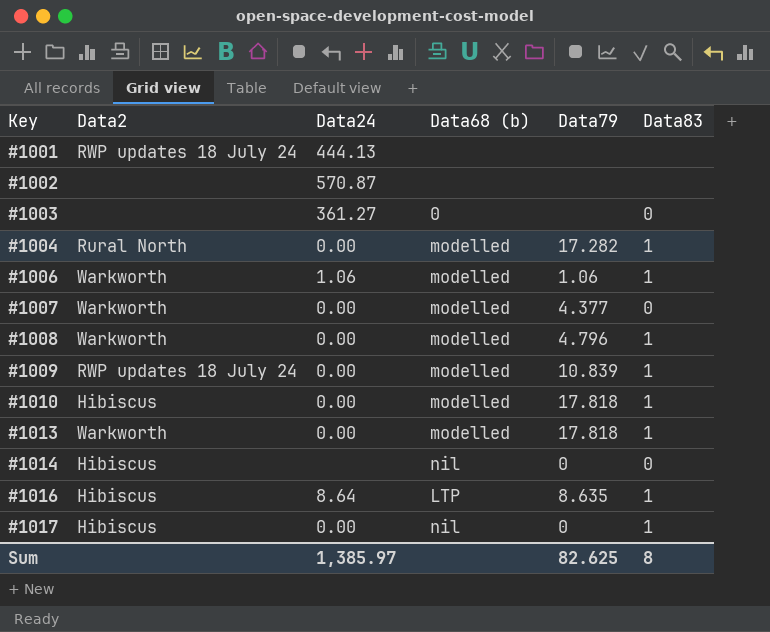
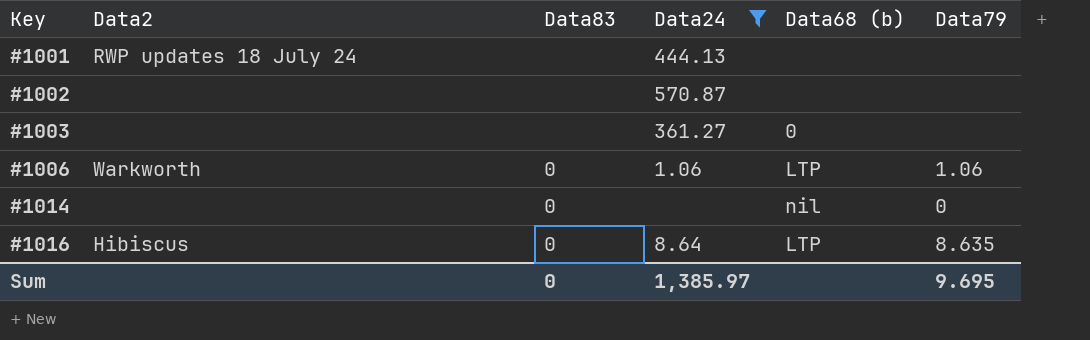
filter: none -> Data24 != 0.00
column Data83 | position: 6 -> 3
#1003 | Data83: 0 -> none
#1006 | Data83: 1 -> 0
#1006 | Data68 (b): modelled -> LTP
#1014 | Data2: Hibiscus -> none
#1016 | Data83: 1 -> 0
Sum | Data83: 8 -> 0
Sum | Data79: 82.625 -> 9.695

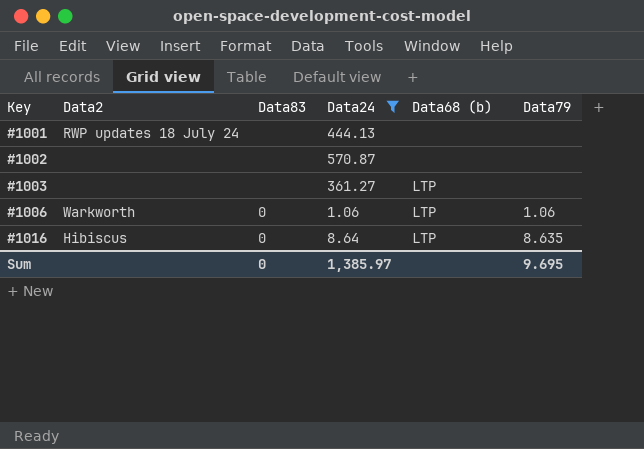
row #1014: none | 0 | none | nil | 0 -> none
#1003 | Data68 (b): 0 -> LTP

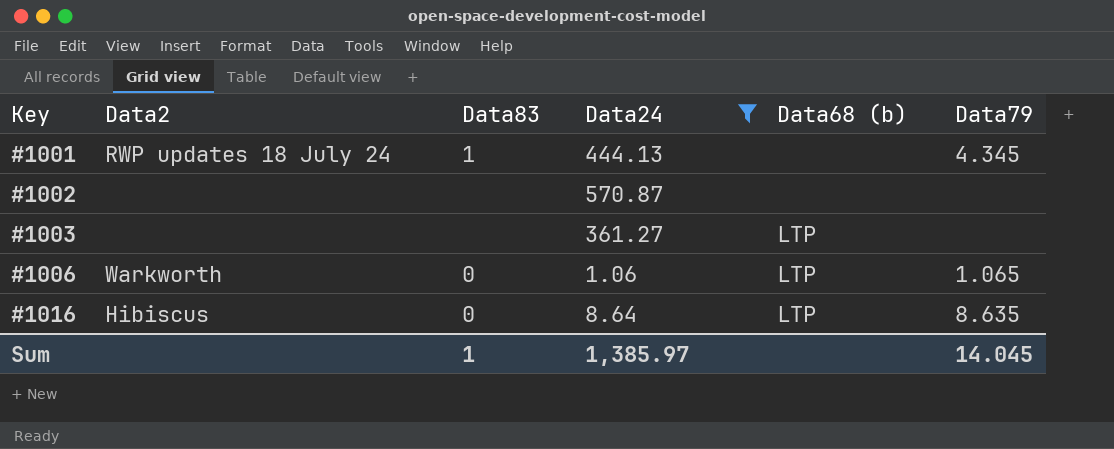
#1001 | Data83: none -> 1
#1001 | Data79: none -> 4.345
#1006 | Data79: 1.06 -> 1.065
Sum | Data83: 0 -> 1
Sum | Data79: 9.695 -> 14.045

